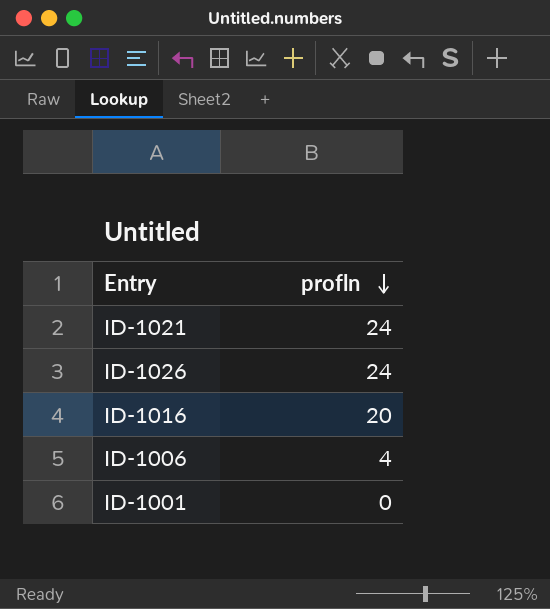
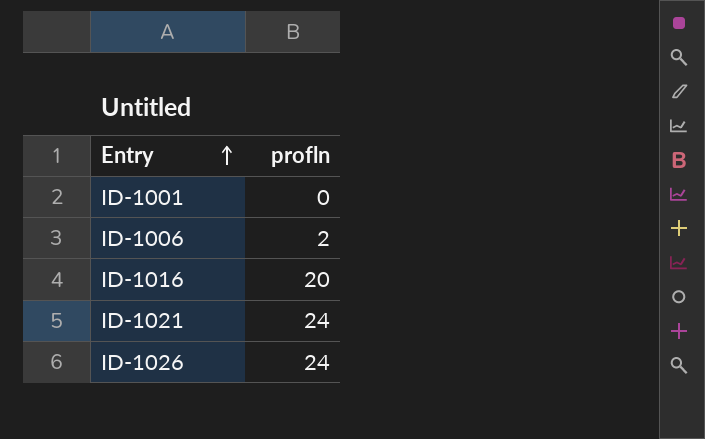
row order: profln descending -> Entry ascending
ID-1006 | profln: 4 -> 2

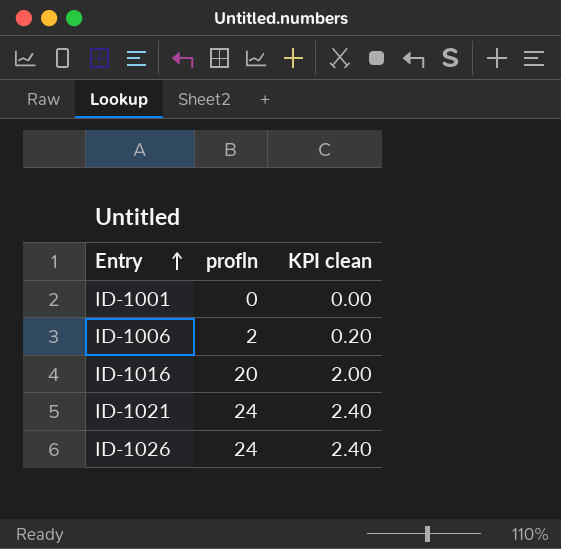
column KPI clean | formula: none -> [profln] * 0.1

